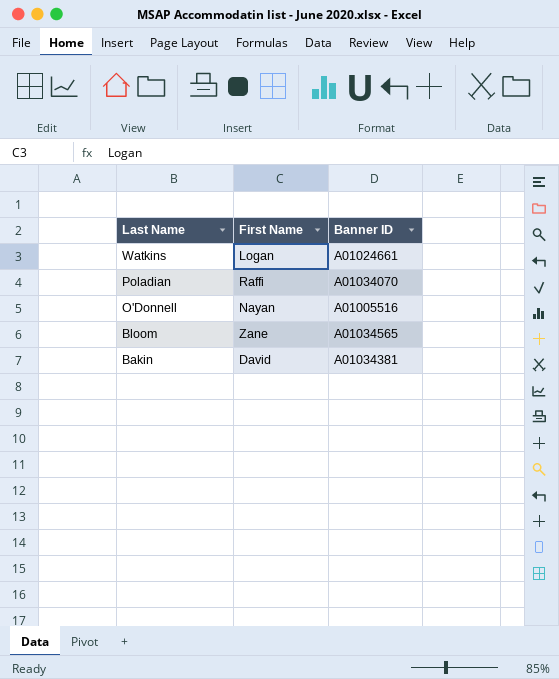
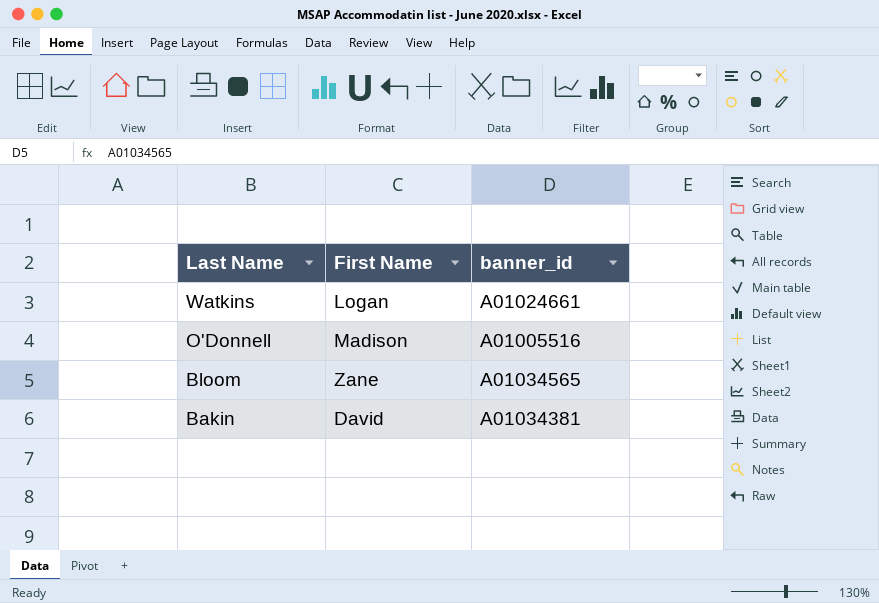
column name: Banner ID -> banner_id
row Poladian: Raffi | A01034070 -> none
O'Donnell | First Name: Nayan -> Madison

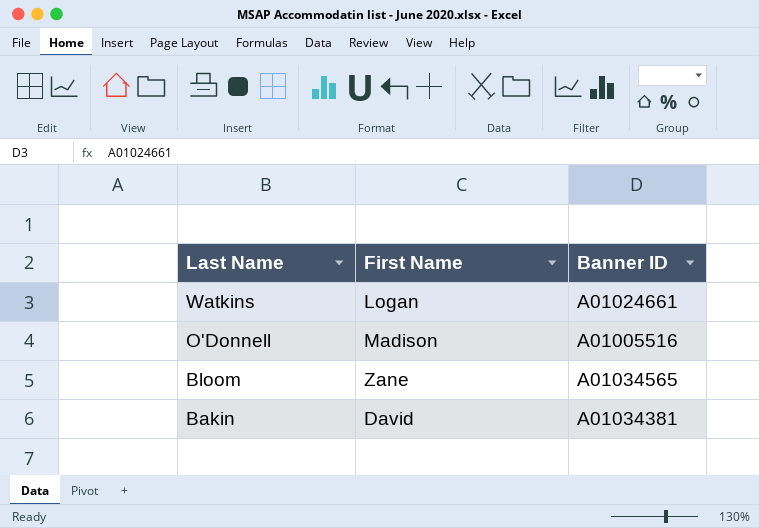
column name: banner_id -> Banner ID

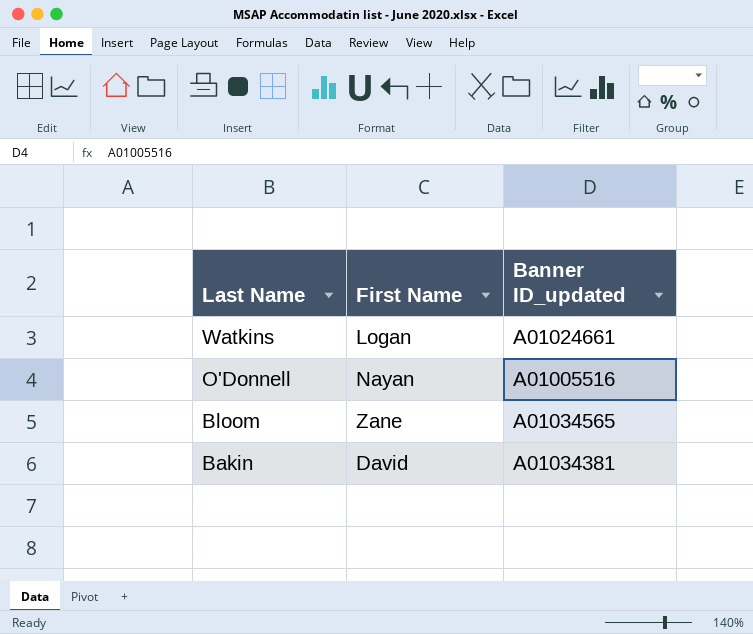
column name: Banner ID -> Banner ID_updated
O'Donnell | First Name: Madison -> Nayan

